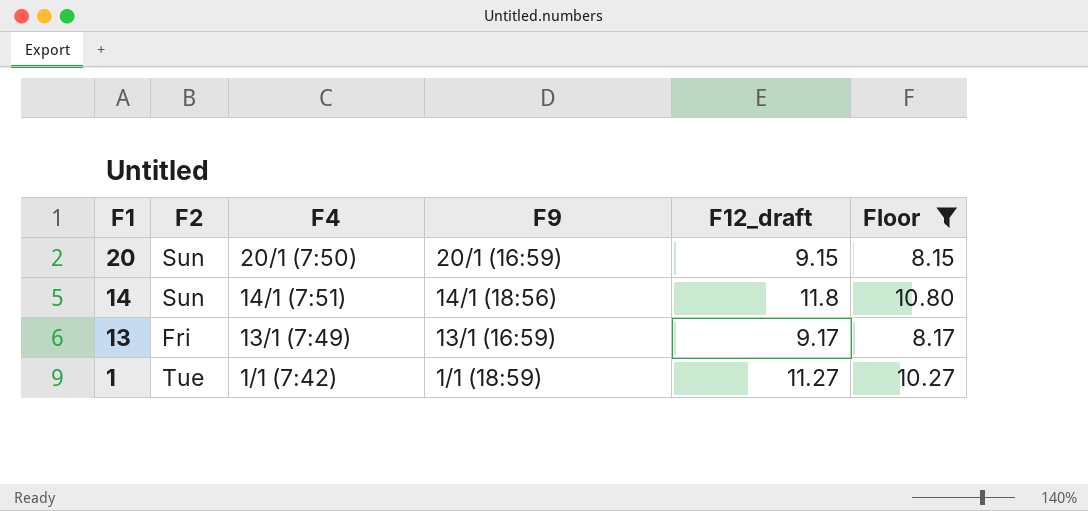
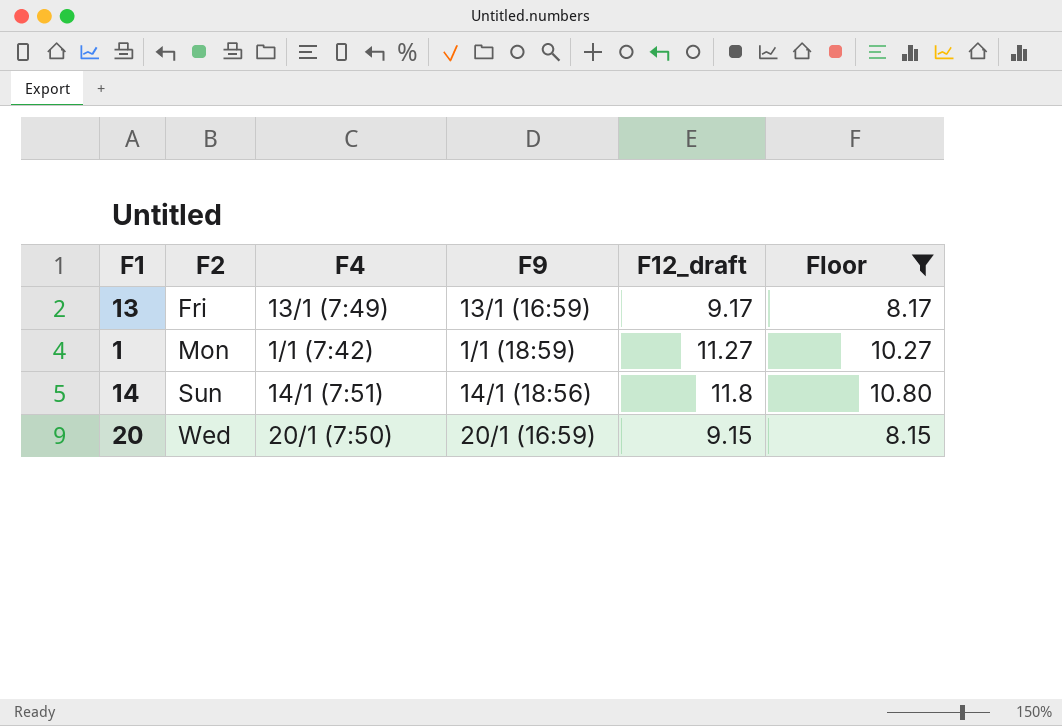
row order: F1 descending -> F2 ascending
1 | F2: Tue -> Mon
20 | F2: Sun -> Wed

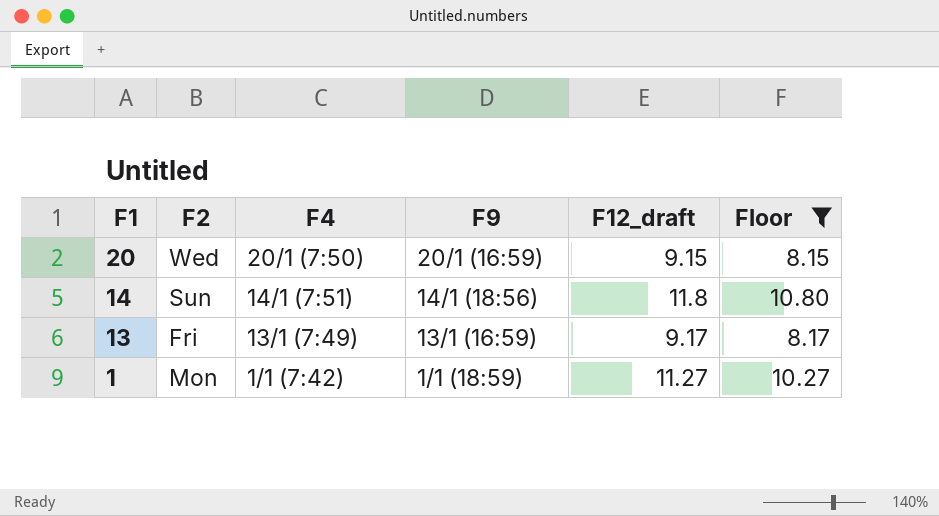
row order: F2 ascending -> F1 descending

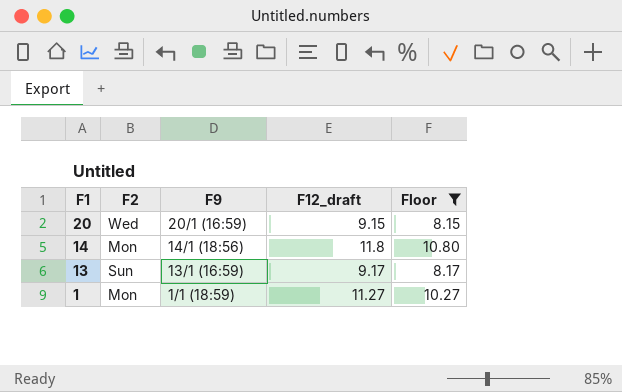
column F4 | position: 3 -> none
14 | F2: Sun -> Mon
13 | F2: Fri -> Sun

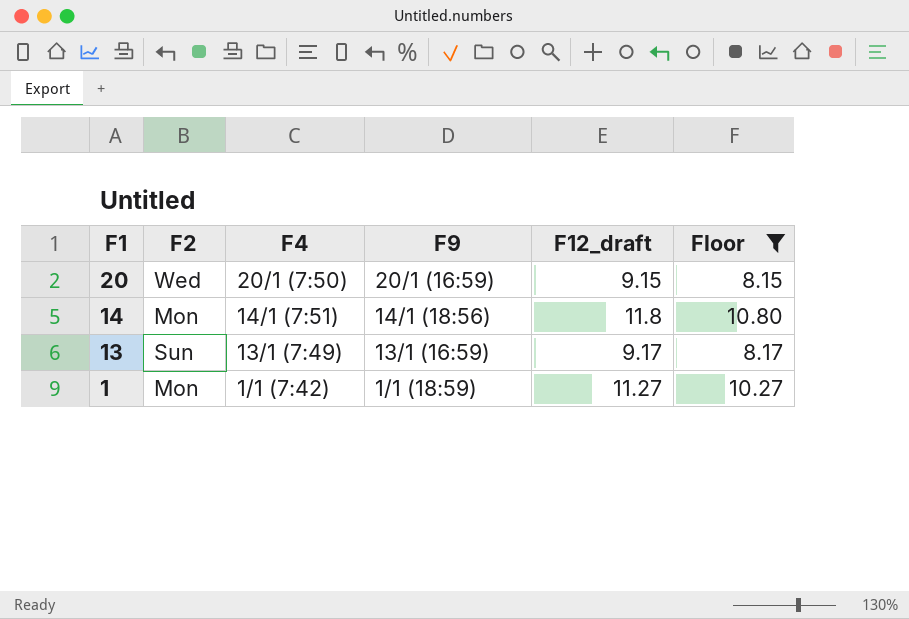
column F4 | position: none -> 3

